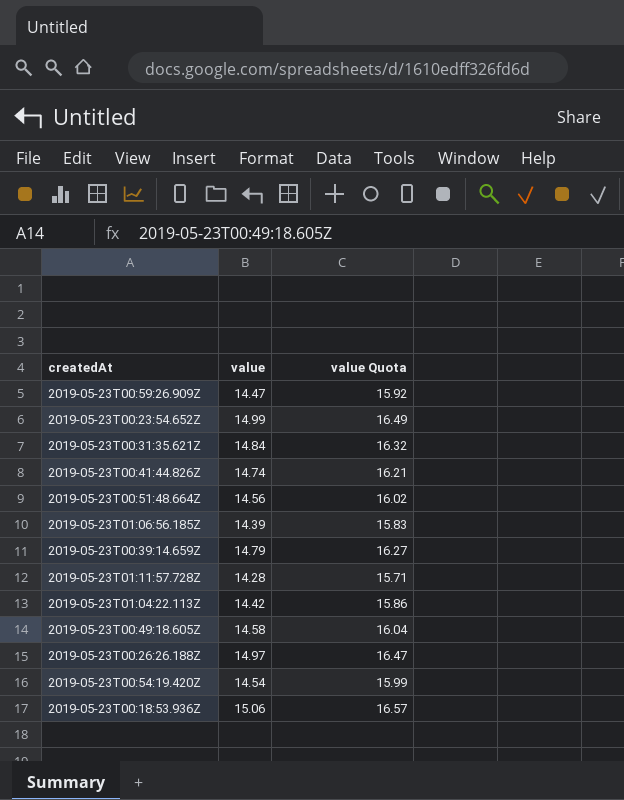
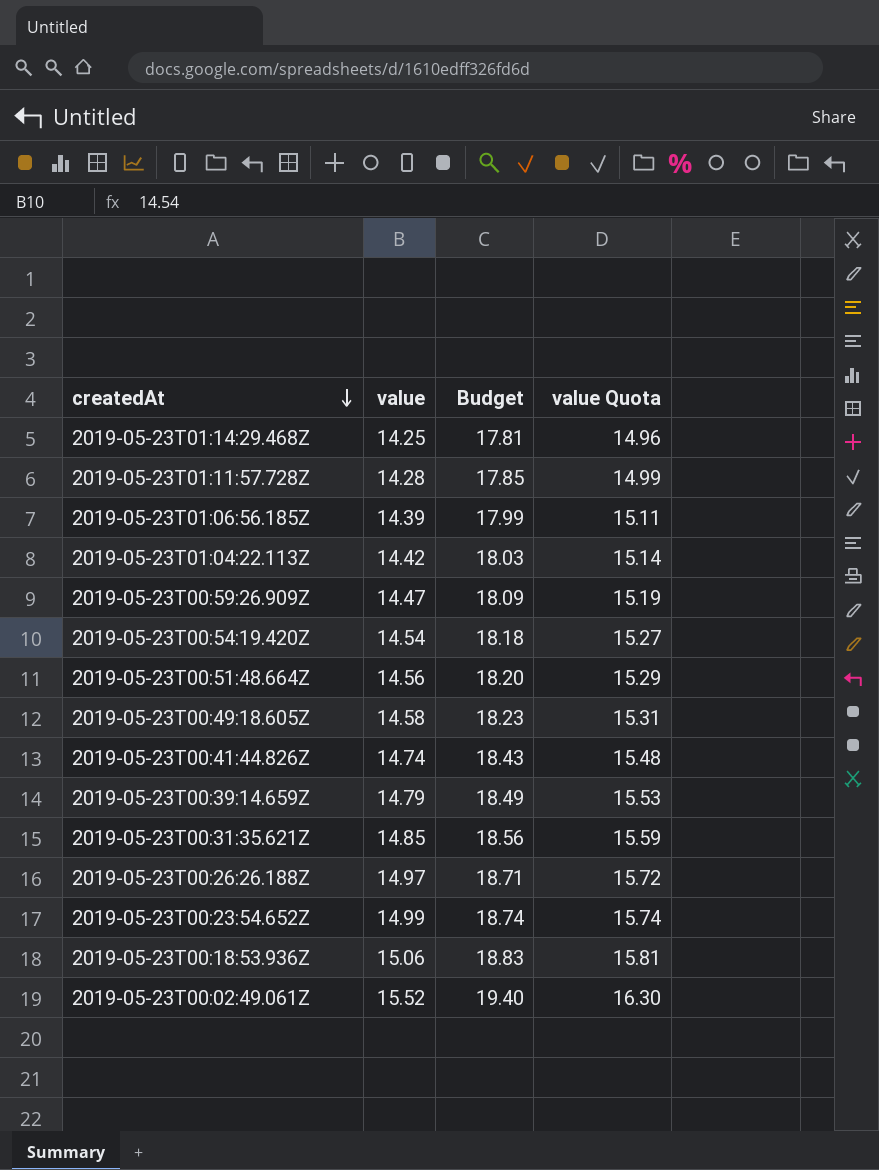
row order: none -> createdAt descending
column Budget | formula: none -> [value] * 1.25
column value Quota | formula: [value] * 1.1 -> [value] * 1.05
row 2019-05-23T01:14:29.468Z: none -> 14.25 | 17.81 | 14.96
2019-05-23T00:31:35.621Z | value: 14.84 -> 14.85
row 2019-05-23T00:02:49.061Z: none -> 15.52 | 19.40 | 16.30

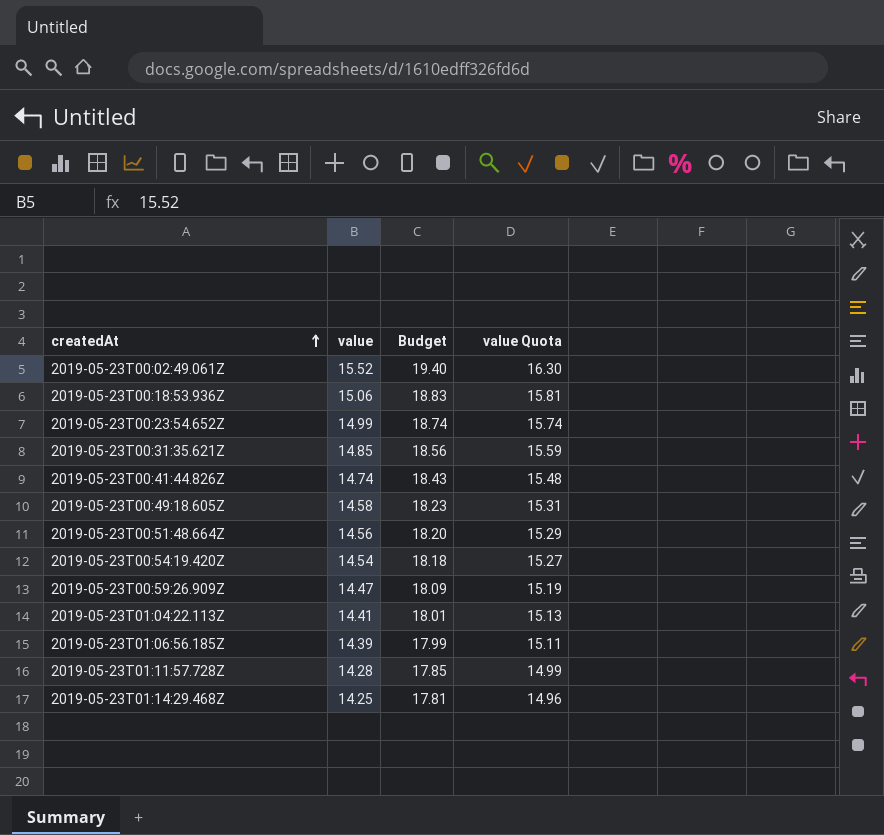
row order: createdAt descending -> createdAt ascending
row 2019-05-23T00:39:14.659Z: 14.79 | 18.49 | 15.53 -> none
row 2019-05-23T00:26:26.188Z: 14.97 | 18.71 | 15.72 -> none
2019-05-23T01:04:22.113Z | value: 14.42 -> 14.41
2019-05-23T01:04:22.113Z | Budget: 18.03 -> 18.01
2019-05-23T01:04:22.113Z | value Quota: 15.14 -> 15.13

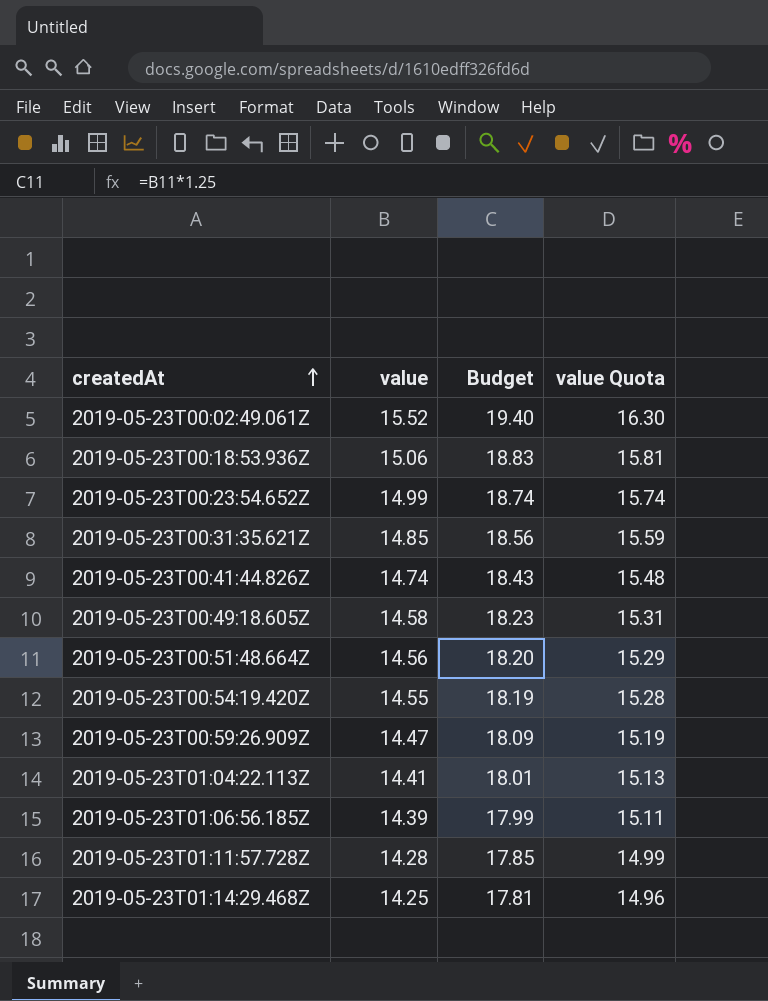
2019-05-23T00:54:19.420Z | value: 14.54 -> 14.55
2019-05-23T00:54:19.420Z | Budget: 18.18 -> 18.19
2019-05-23T00:54:19.420Z | value Quota: 15.27 -> 15.28

